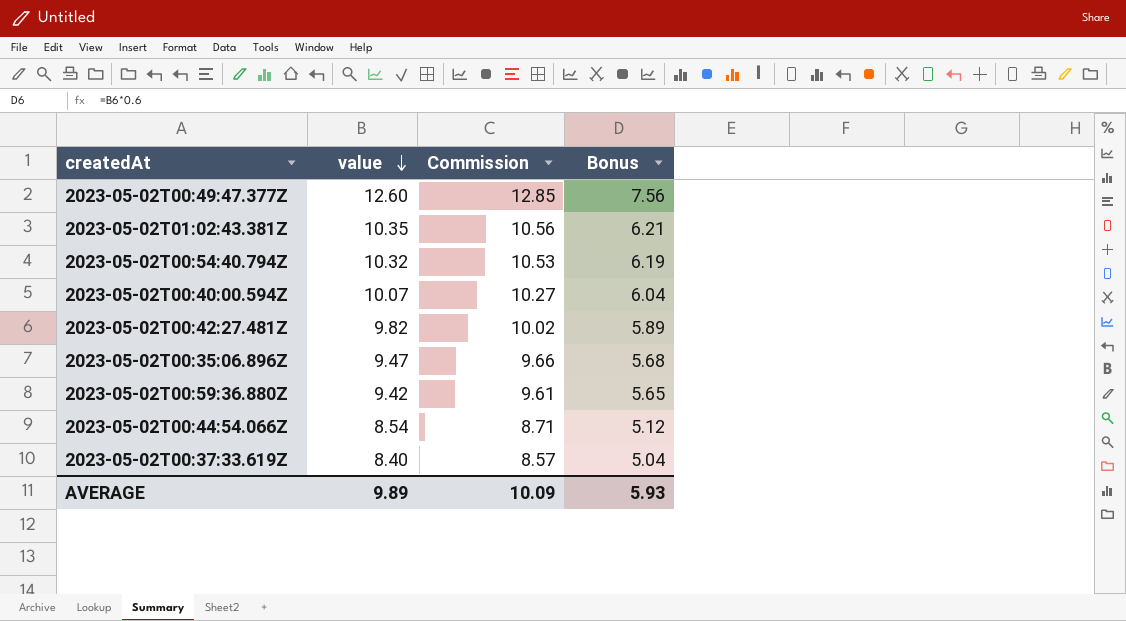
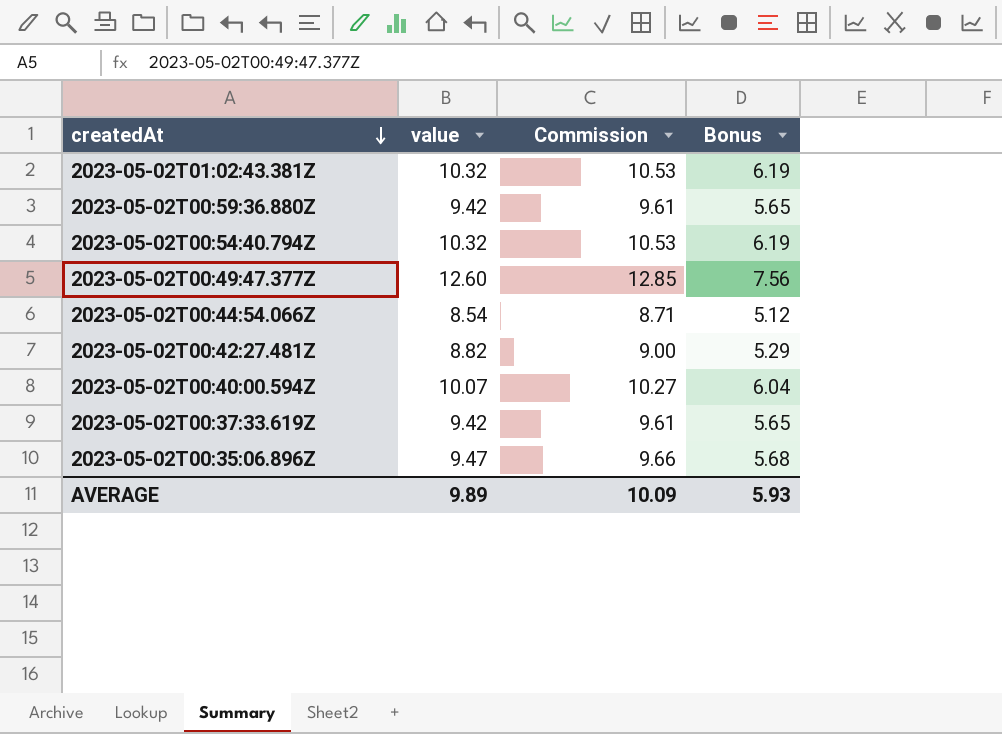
row order: value descending -> createdAt descending
2023-05-02T01:02:43.381Z | value: 10.35 -> 10.32
2023-05-02T01:02:43.381Z | Commission: 10.56 -> 10.53
2023-05-02T01:02:43.381Z | Bonus: 6.21 -> 6.19
2023-05-02T00:42:27.481Z | value: 9.82 -> 8.82
2023-05-02T00:42:27.481Z | Commission: 10.02 -> 9.00
2023-05-02T00:42:27.481Z | Bonus: 5.89 -> 5.29
2023-05-02T00:37:33.619Z | value: 8.40 -> 9.42
2023-05-02T00:37:33.619Z | Commission: 8.57 -> 9.61
2023-05-02T00:37:33.619Z | Bonus: 5.04 -> 5.65

